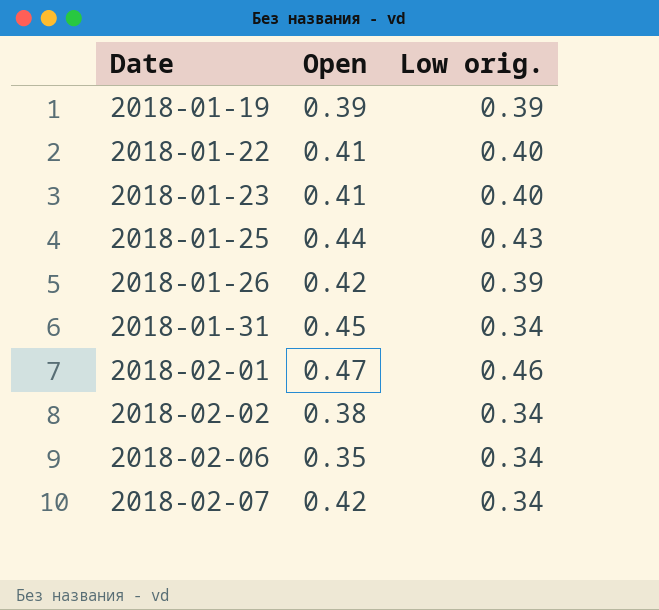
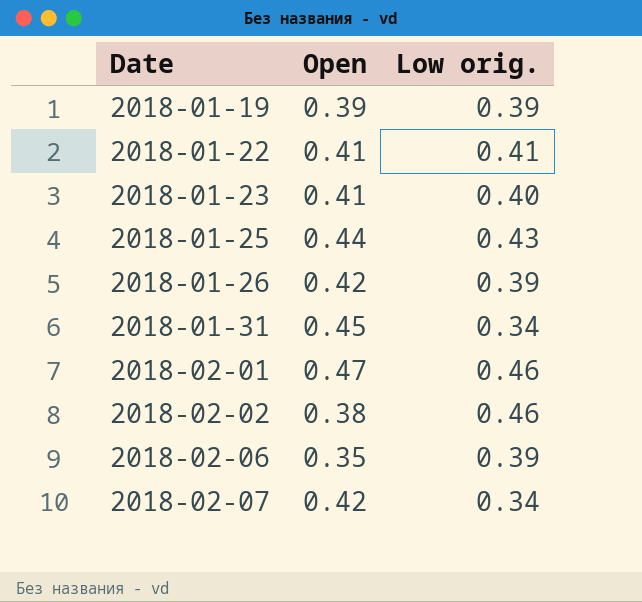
2018-01-22 | Low orig.: 0.40 -> 0.41
2018-02-02 | Low orig.: 0.34 -> 0.46
2018-02-06 | Low orig.: 0.34 -> 0.39

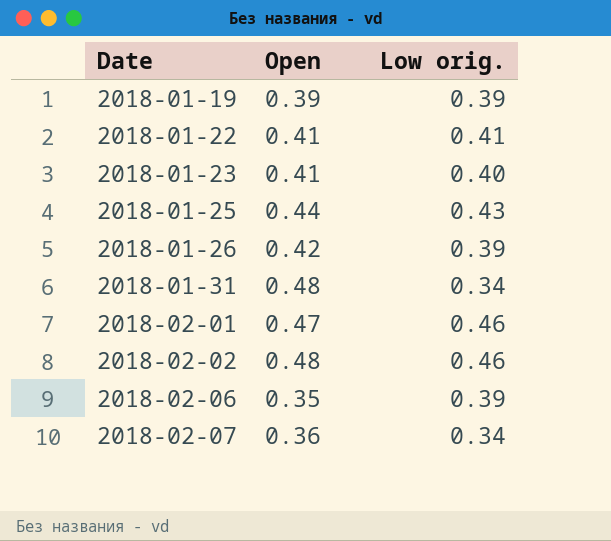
2018-01-31 | Open: 0.45 -> 0.48
2018-02-02 | Open: 0.38 -> 0.48
2018-02-07 | Open: 0.42 -> 0.36

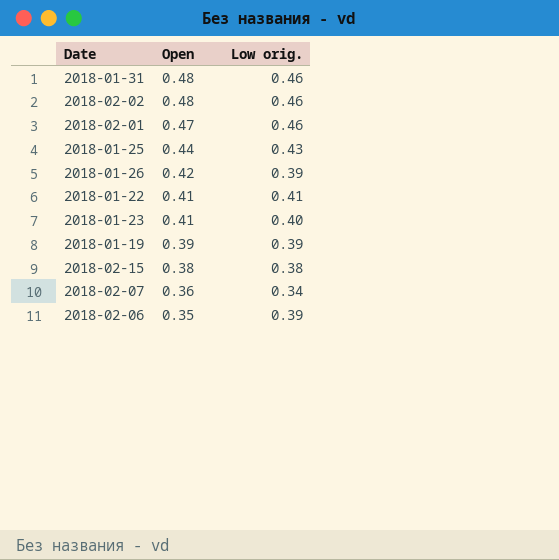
row order: Date ascending -> Open descending
2018-01-31 | Low orig.: 0.34 -> 0.46
row 2018-02-15: none -> 0.38 | 0.38

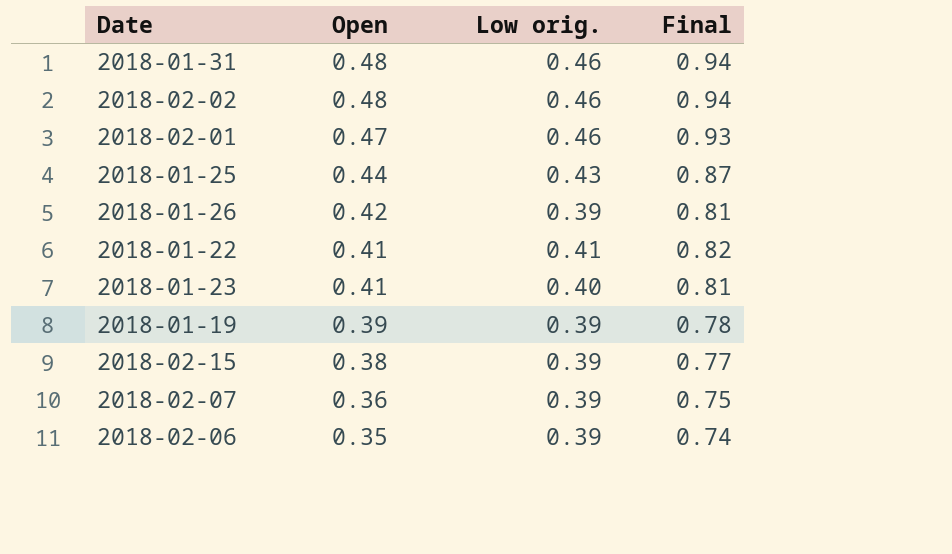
column Final | formula: none -> [Open] + [Low orig.]
2018-02-15 | Low orig.: 0.38 -> 0.39
2018-02-07 | Low orig.: 0.34 -> 0.39

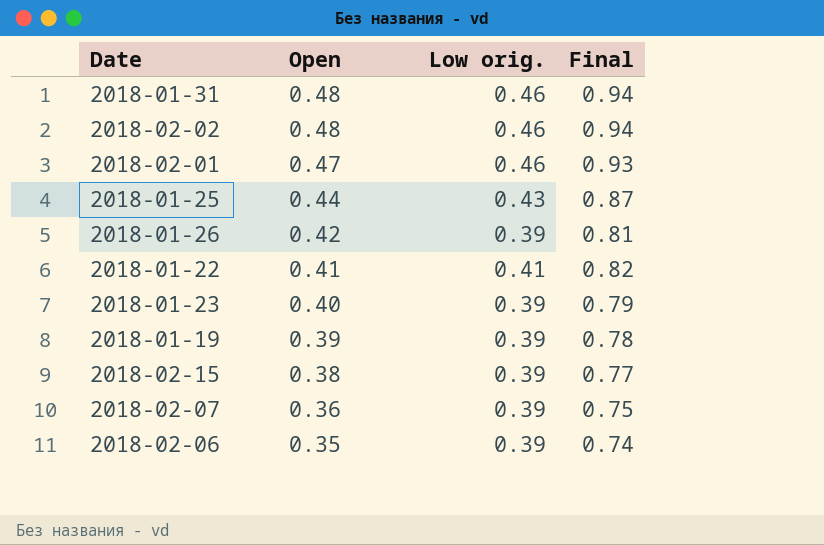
2018-01-23 | Open: 0.41 -> 0.40
2018-01-23 | Low orig.: 0.40 -> 0.39
2018-01-23 | Final: 0.81 -> 0.79

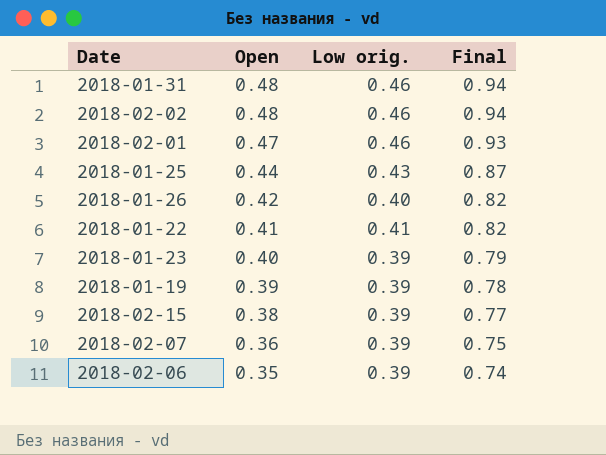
2018-01-26 | Low orig.: 0.39 -> 0.40
2018-01-26 | Final: 0.81 -> 0.82

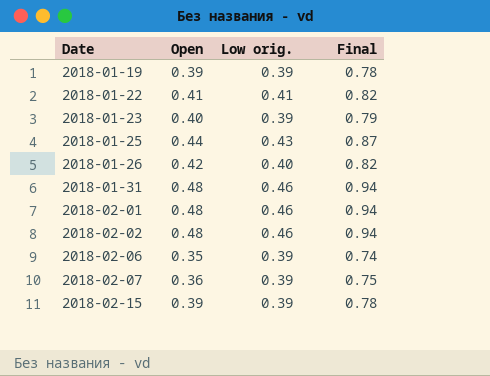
row order: Open descending -> Date ascending
2018-02-01 | Open: 0.47 -> 0.48
2018-02-01 | Final: 0.93 -> 0.94
2018-02-15 | Open: 0.38 -> 0.39
2018-02-15 | Final: 0.77 -> 0.78

